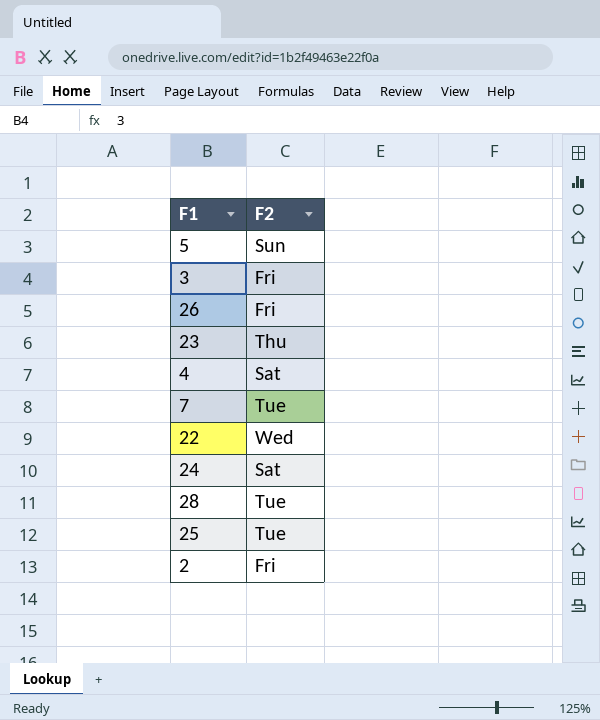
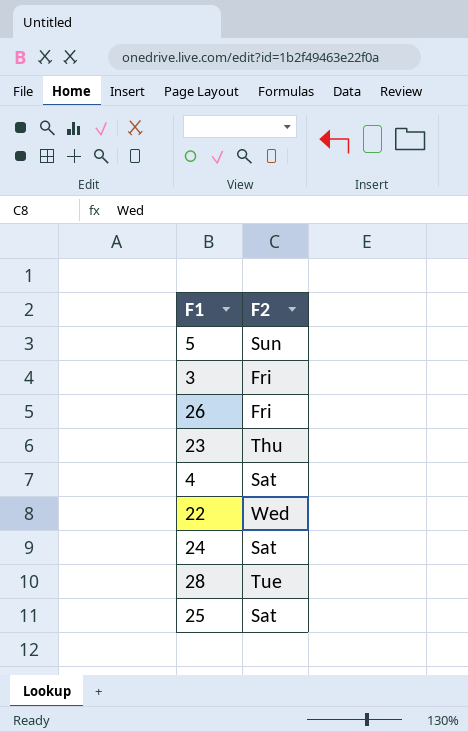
row 7: Tue -> none
row 2: Fri -> none
25 | F2: Tue -> Sat

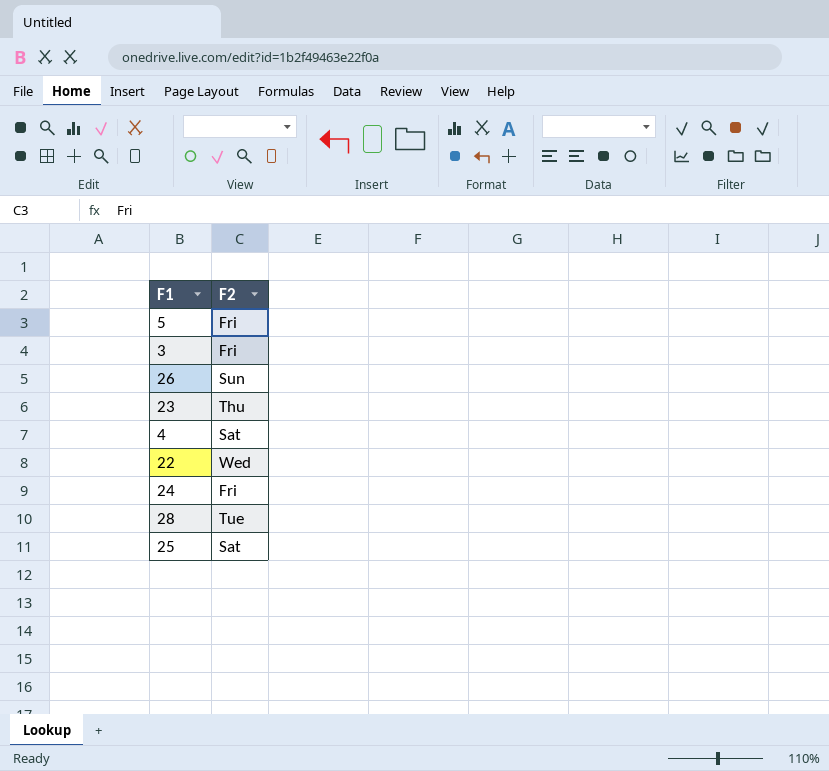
5 | F2: Sun -> Fri
26 | F2: Fri -> Sun
24 | F2: Sat -> Fri

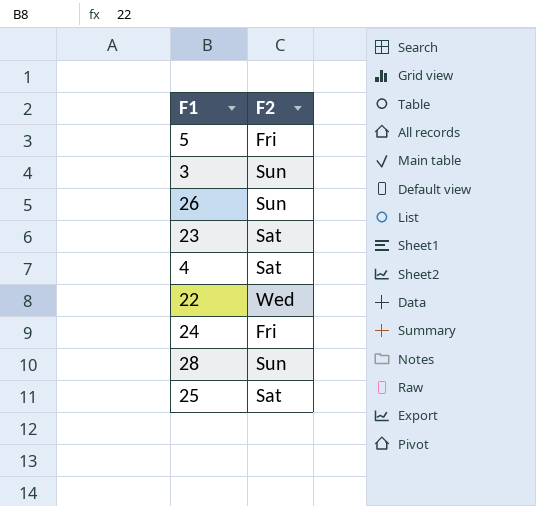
3 | F2: Fri -> Sun
23 | F2: Thu -> Sat
28 | F2: Tue -> Sun

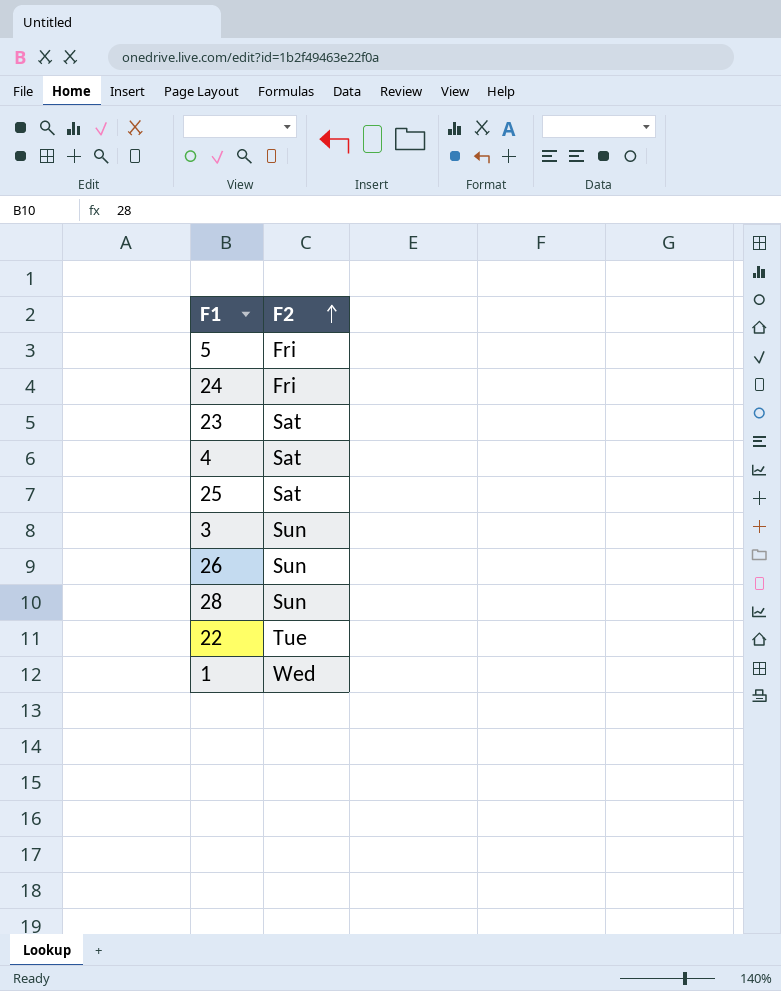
row order: none -> F2 ascending
22 | F2: Wed -> Tue
row 1: none -> Wed

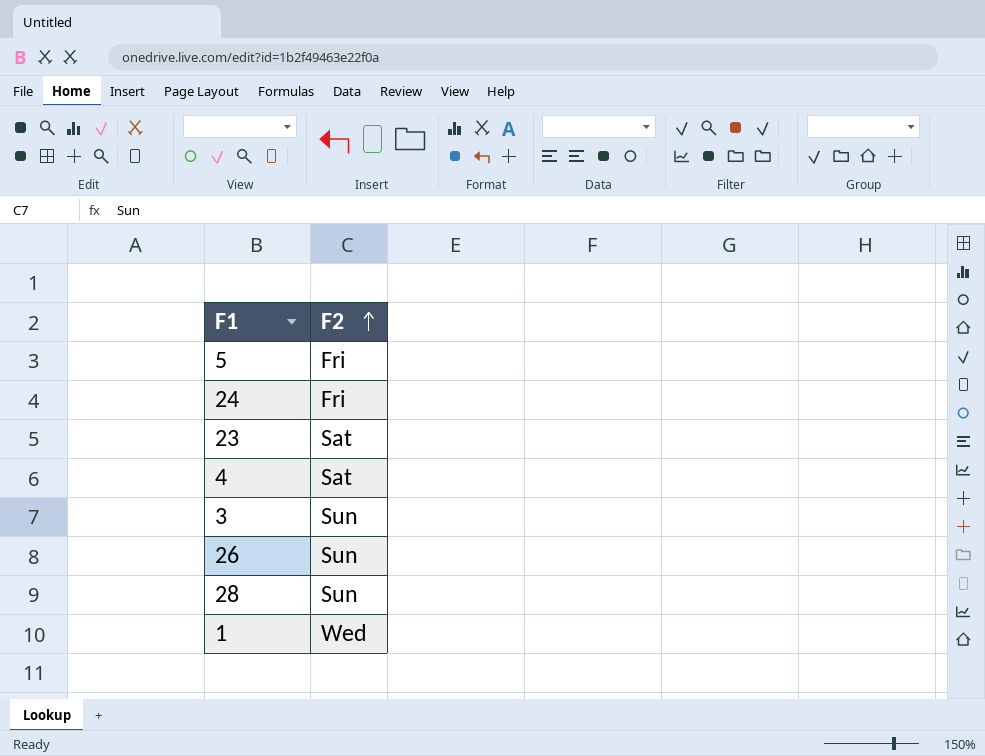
row 25: Sat -> none
row 22: Tue -> none

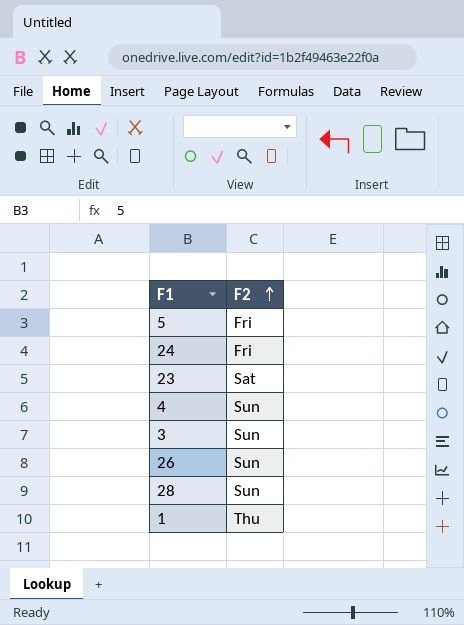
4 | F2: Sat -> Sun
1 | F2: Wed -> Thu

